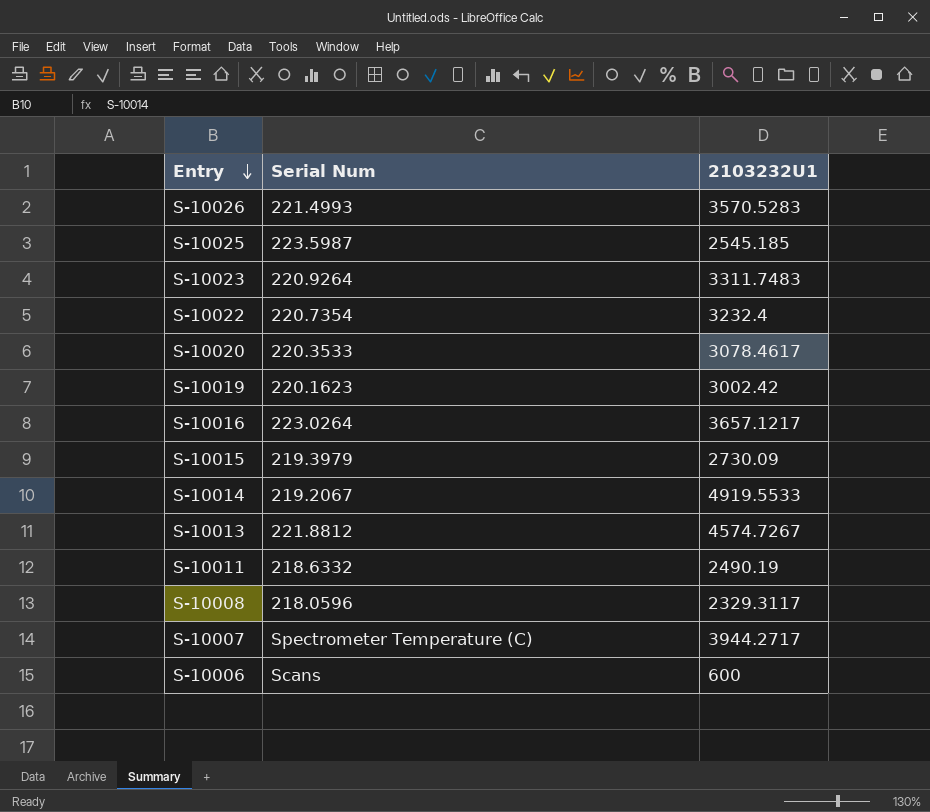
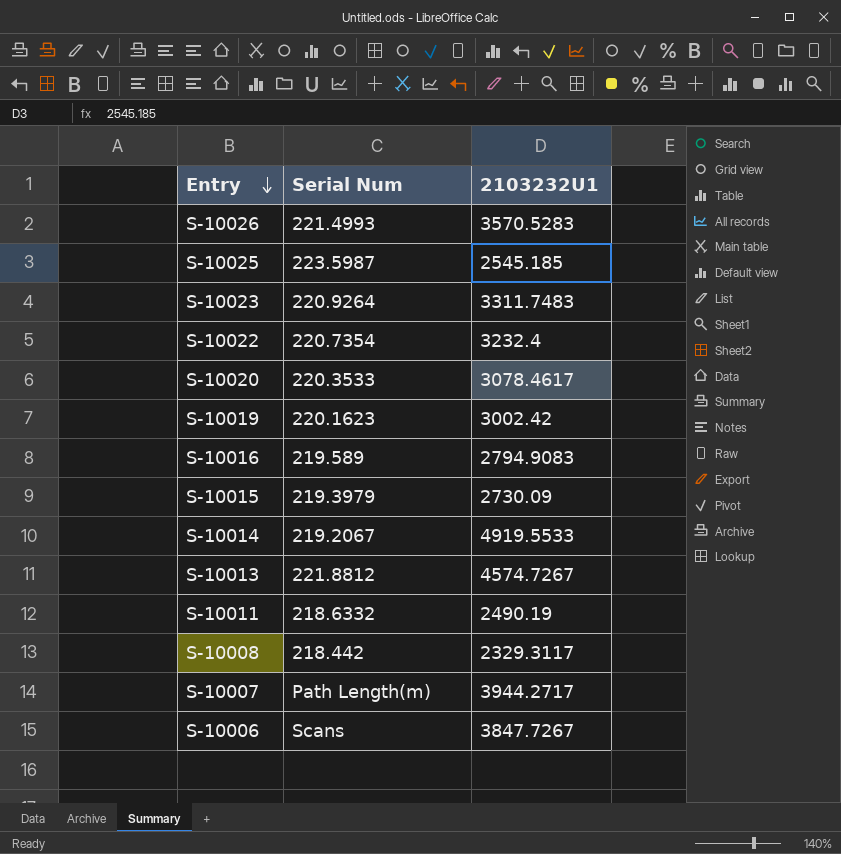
S-10016 | Serial Num: 223.0264 -> 219.589
S-10016 | 2103232U1: 3657.1217 -> 2794.9083
S-10008 | Serial Num: 218.0596 -> 218.442
S-10007 | Serial Num: Spectrometer Temperature (C) -> Path Length(m)
S-10006 | 2103232U1: 600 -> 3847.7267

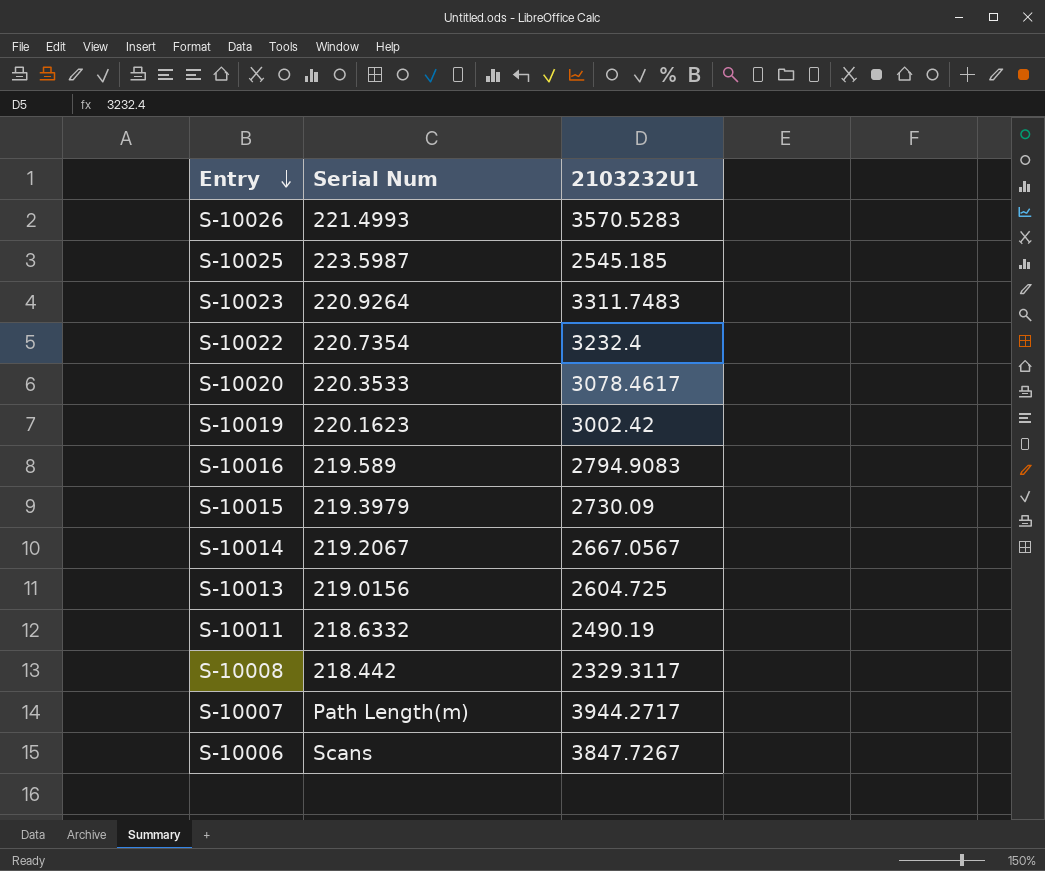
S-10014 | 2103232U1: 4919.5533 -> 2667.0567
S-10013 | Serial Num: 221.8812 -> 219.0156
S-10013 | 2103232U1: 4574.7267 -> 2604.725

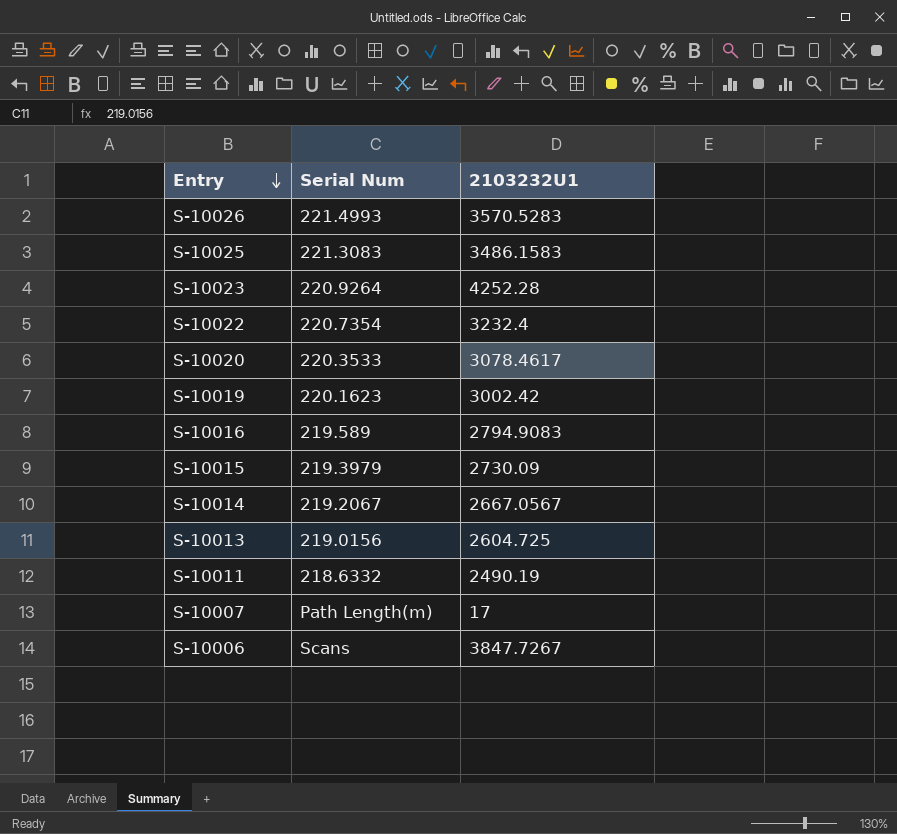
row S-10008: 218.442 | 2329.3117 -> none
S-10025 | Serial Num: 223.5987 -> 221.3083
S-10025 | 2103232U1: 2545.185 -> 3486.1583
S-10023 | 2103232U1: 3311.7483 -> 4252.28
S-10007 | 2103232U1: 3944.2717 -> 17

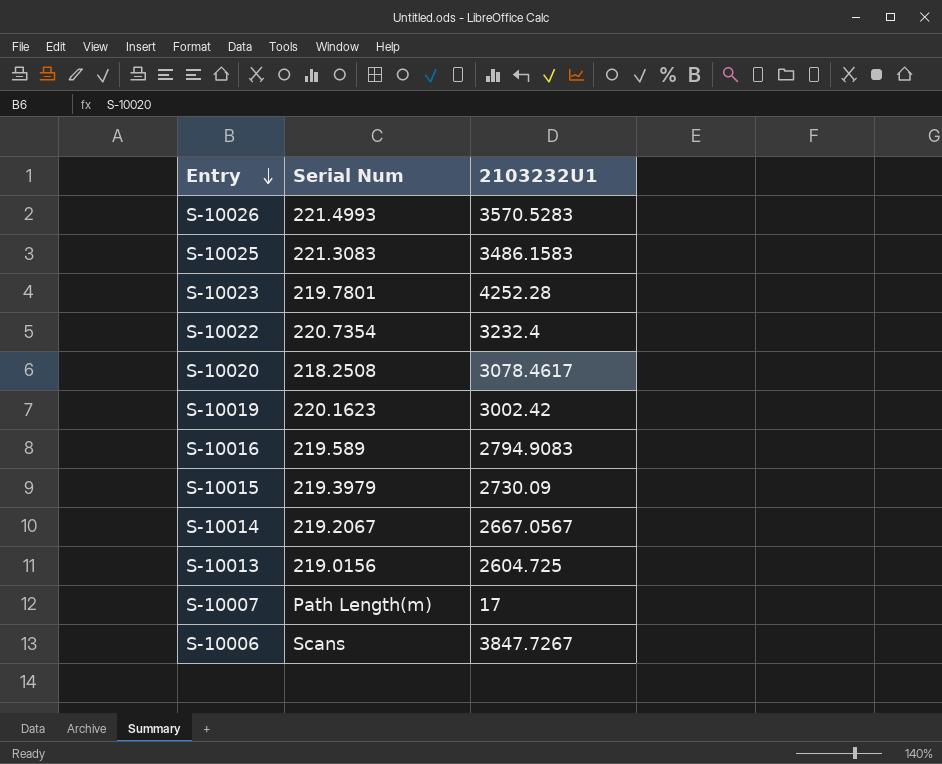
row S-10011: 218.6332 | 2490.19 -> none
S-10023 | Serial Num: 220.9264 -> 219.7801
S-10020 | Serial Num: 220.3533 -> 218.2508

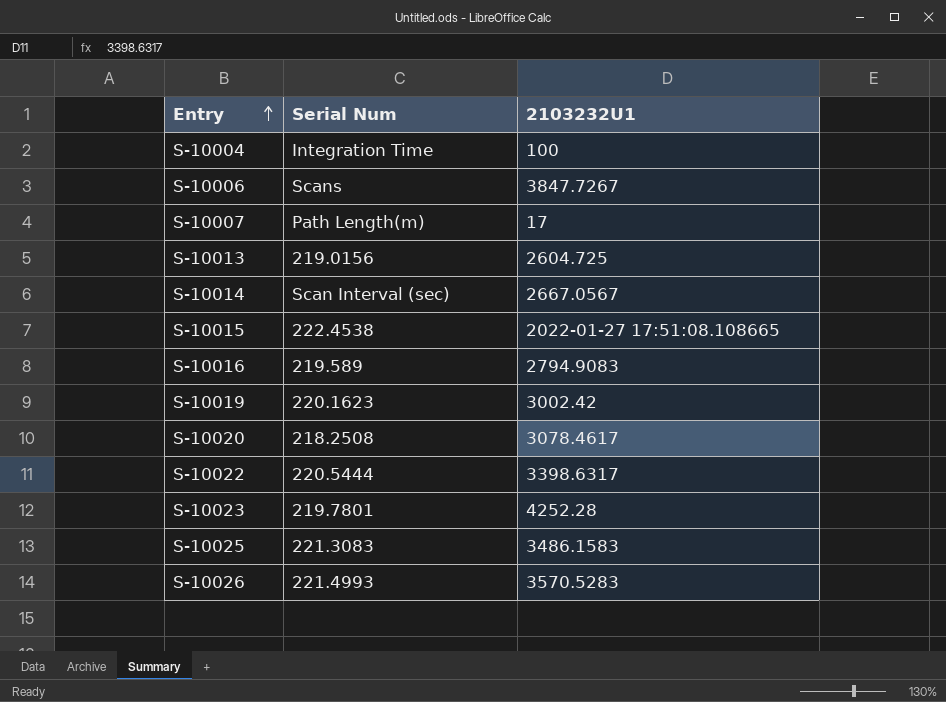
row order: Entry descending -> Entry ascending
row S-10004: none -> Integration Time | 100
S-10014 | Serial Num: 219.2067 -> Scan Interval (sec)
S-10015 | Serial Num: 219.3979 -> 222.4538
S-10015 | 2103232U1: 2730.09 -> 2022-01-27 17:51:08.108665
S-10022 | Serial Num: 220.7354 -> 220.5444
S-10022 | 2103232U1: 3232.4 -> 3398.6317

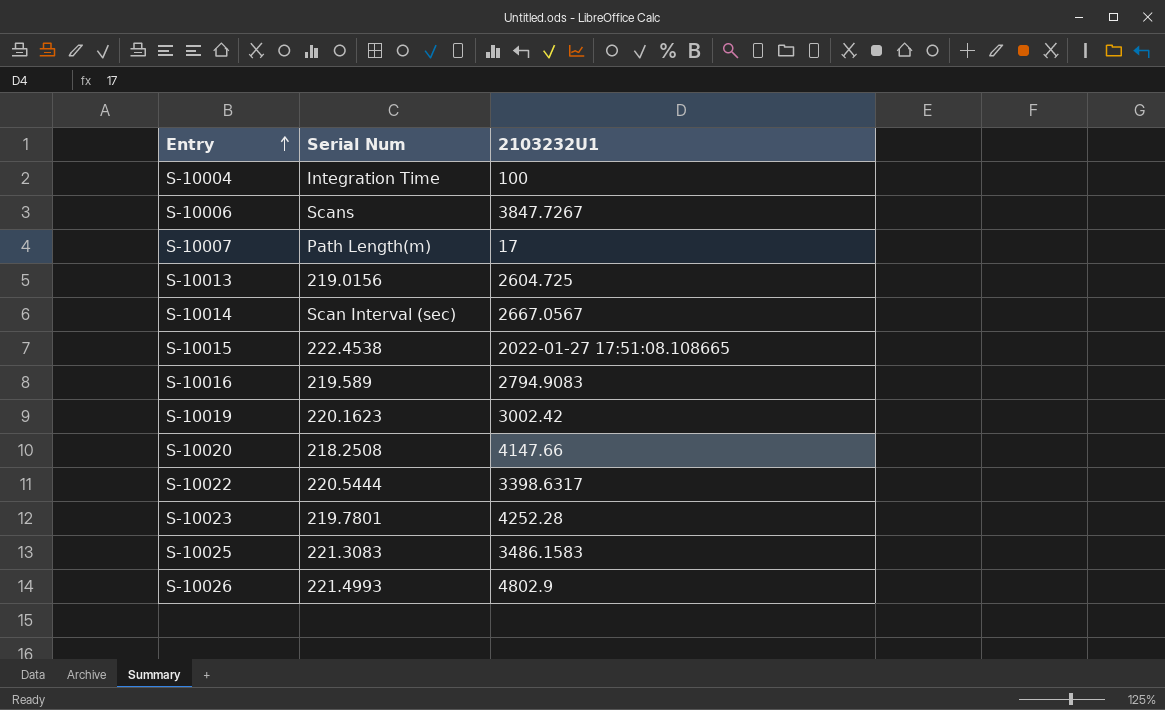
S-10020 | 2103232U1: 3078.4617 -> 4147.66
S-10026 | 2103232U1: 3570.5283 -> 4802.9

